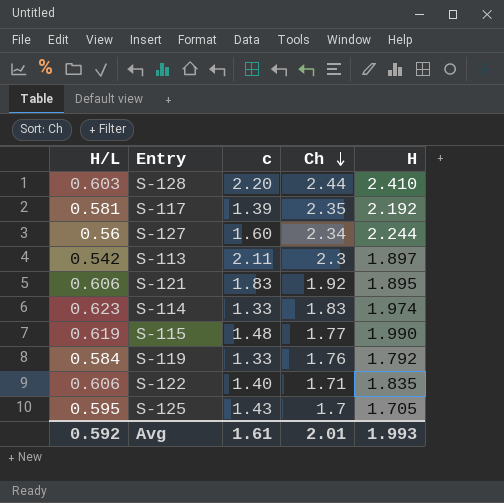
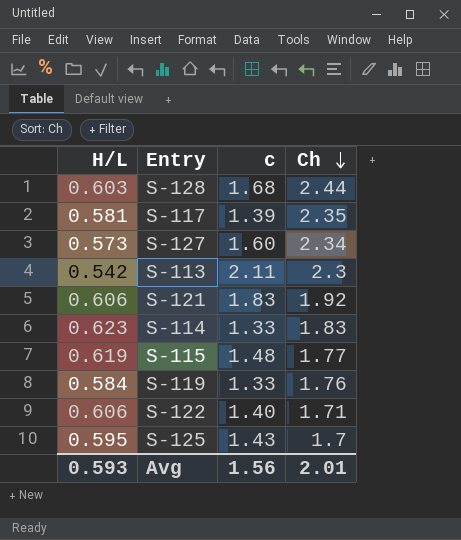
column H | position: 5 -> none
S-128 | c: 2.20 -> 1.68
S-127 | H/L: 0.56 -> 0.573
Avg | H/L: 0.592 -> 0.593
Avg | c: 1.61 -> 1.56

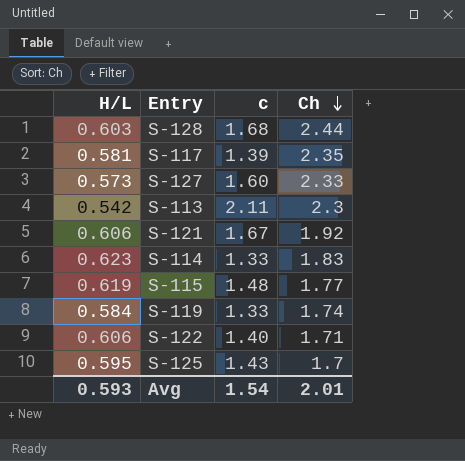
S-127 | Ch: 2.34 -> 2.33
S-121 | c: 1.83 -> 1.67
S-119 | Ch: 1.76 -> 1.74
Avg | c: 1.56 -> 1.54

